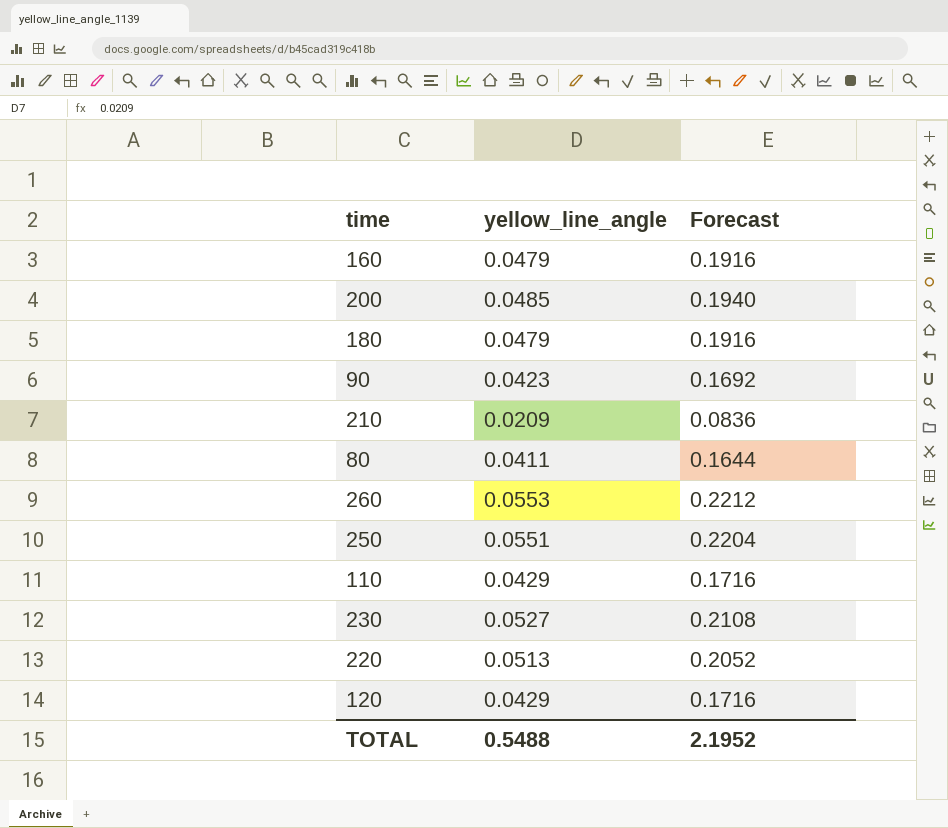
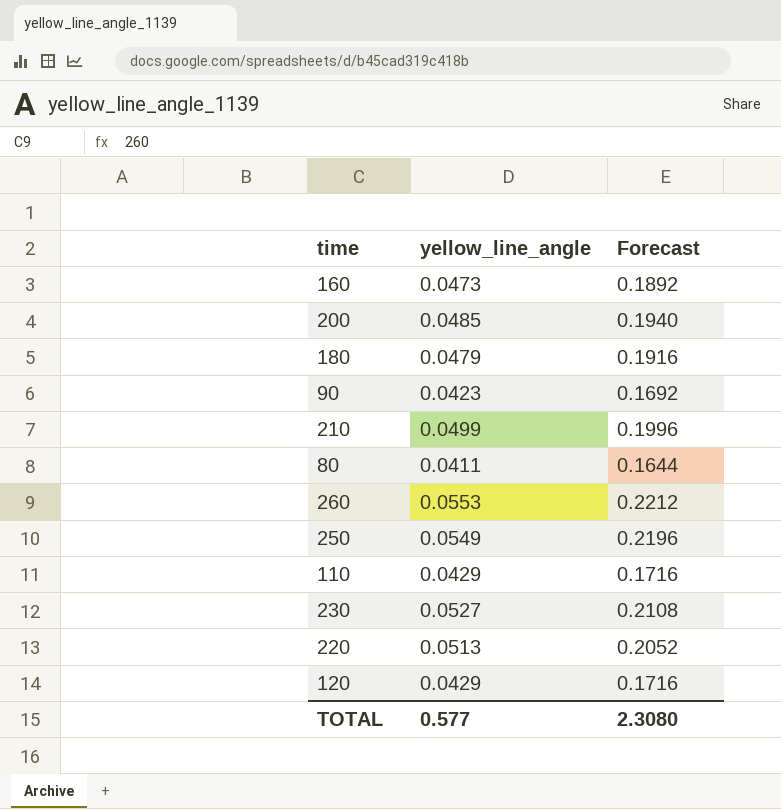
160 | yellow_line_angle: 0.0479 -> 0.0473
160 | Forecast: 0.1916 -> 0.1892
210 | yellow_line_angle: 0.0209 -> 0.0499
210 | Forecast: 0.0836 -> 0.1996
250 | yellow_line_angle: 0.0551 -> 0.0549
250 | Forecast: 0.2204 -> 0.2196
TOTAL | yellow_line_angle: 0.5488 -> 0.577
TOTAL | Forecast: 2.1952 -> 2.3080

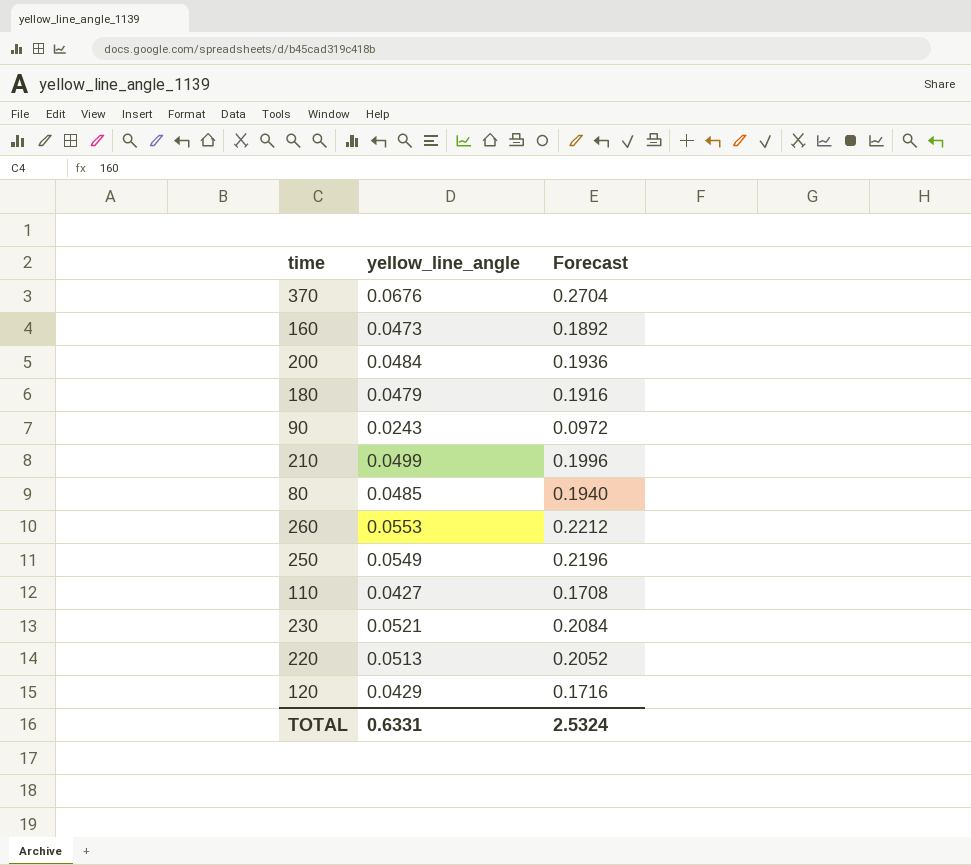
row 370: none -> 0.0676 | 0.2704
200 | yellow_line_angle: 0.0485 -> 0.0484
200 | Forecast: 0.1940 -> 0.1936
90 | yellow_line_angle: 0.0423 -> 0.0243
90 | Forecast: 0.1692 -> 0.0972
80 | yellow_line_angle: 0.0411 -> 0.0485
80 | Forecast: 0.1644 -> 0.1940
110 | yellow_line_angle: 0.0429 -> 0.0427
110 | Forecast: 0.1716 -> 0.1708
230 | yellow_line_angle: 0.0527 -> 0.0521
230 | Forecast: 0.2108 -> 0.2084
TOTAL | yellow_line_angle: 0.577 -> 0.6331
TOTAL | Forecast: 2.3080 -> 2.5324

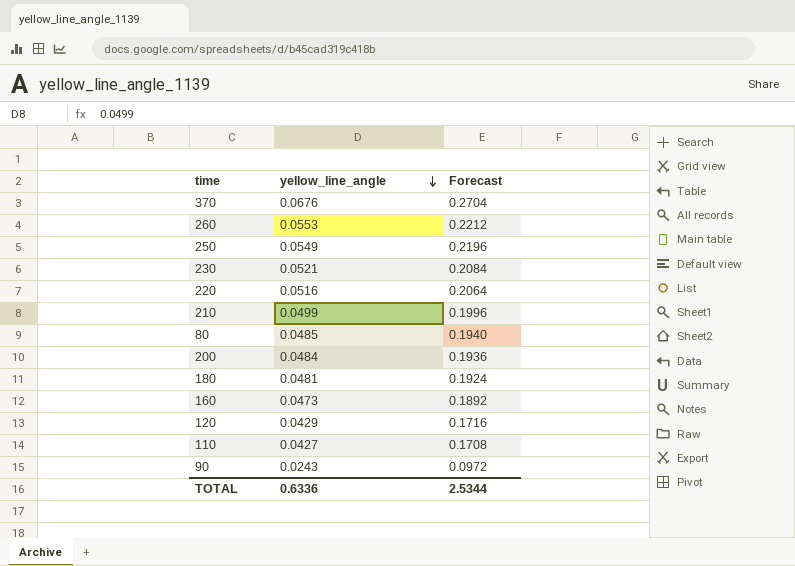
row order: none -> yellow_line_angle descending
220 | yellow_line_angle: 0.0513 -> 0.0516
220 | Forecast: 0.2052 -> 0.2064
180 | yellow_line_angle: 0.0479 -> 0.0481
180 | Forecast: 0.1916 -> 0.1924
TOTAL | yellow_line_angle: 0.6331 -> 0.6336
TOTAL | Forecast: 2.5324 -> 2.5344

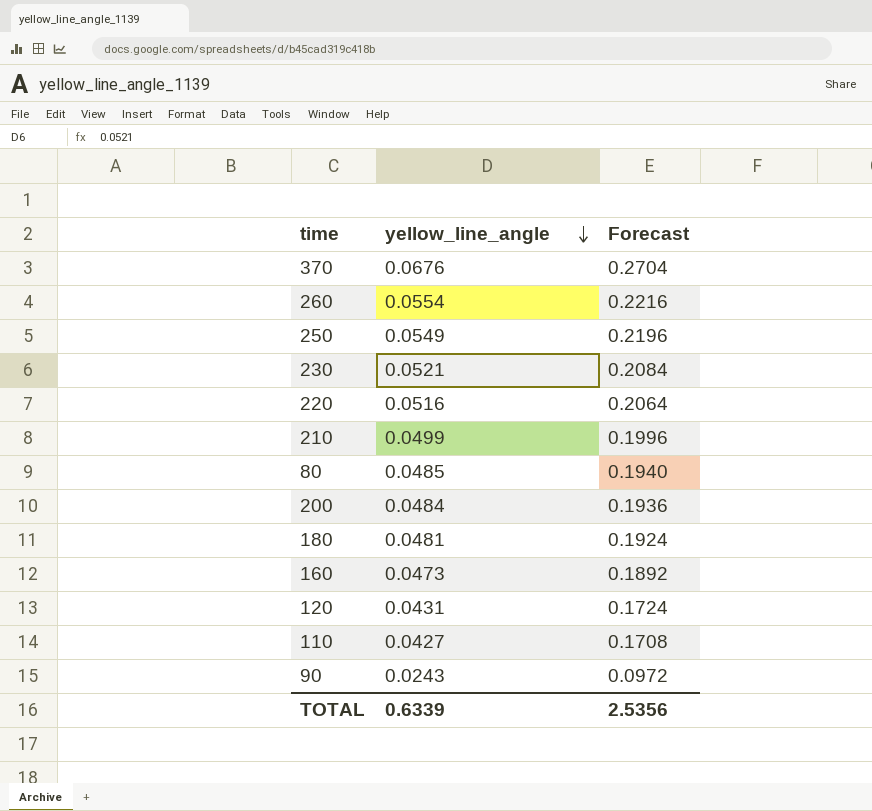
260 | yellow_line_angle: 0.0553 -> 0.0554
260 | Forecast: 0.2212 -> 0.2216
120 | yellow_line_angle: 0.0429 -> 0.0431
120 | Forecast: 0.1716 -> 0.1724
TOTAL | yellow_line_angle: 0.6336 -> 0.6339
TOTAL | Forecast: 2.5344 -> 2.5356

